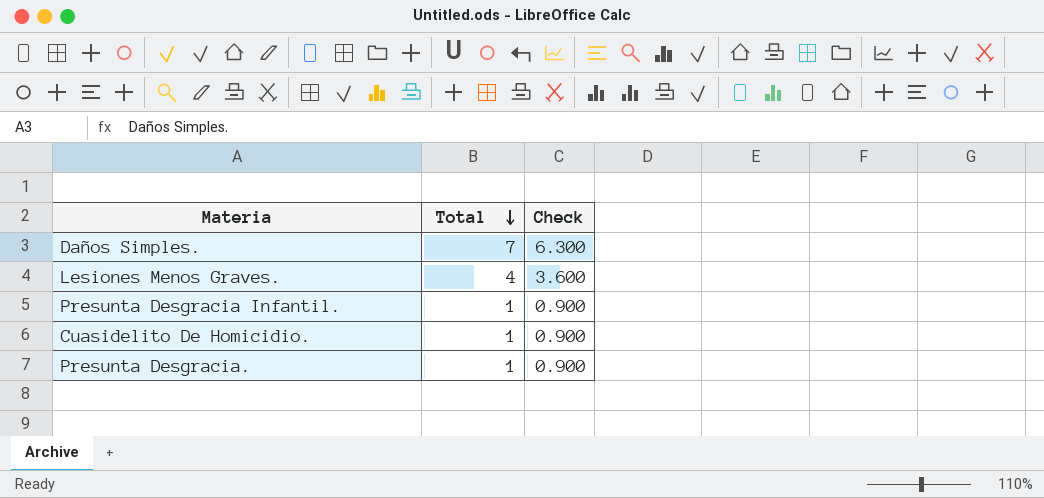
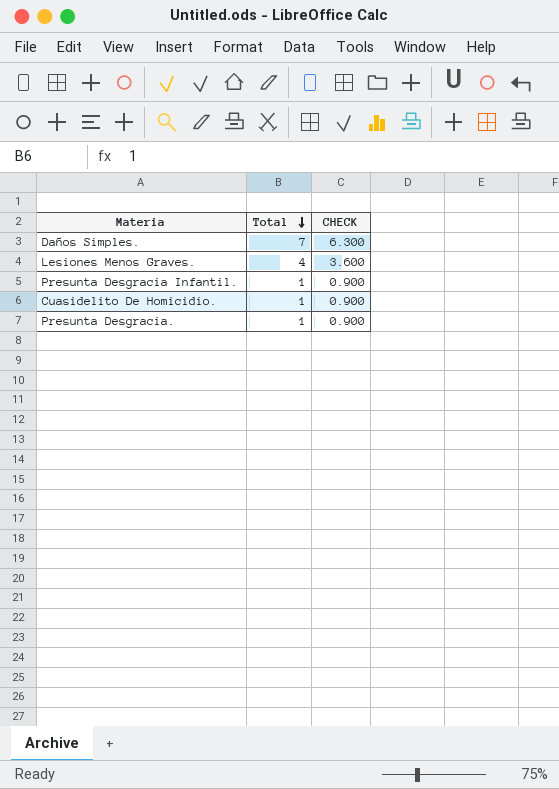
column name: Check -> CHECK

